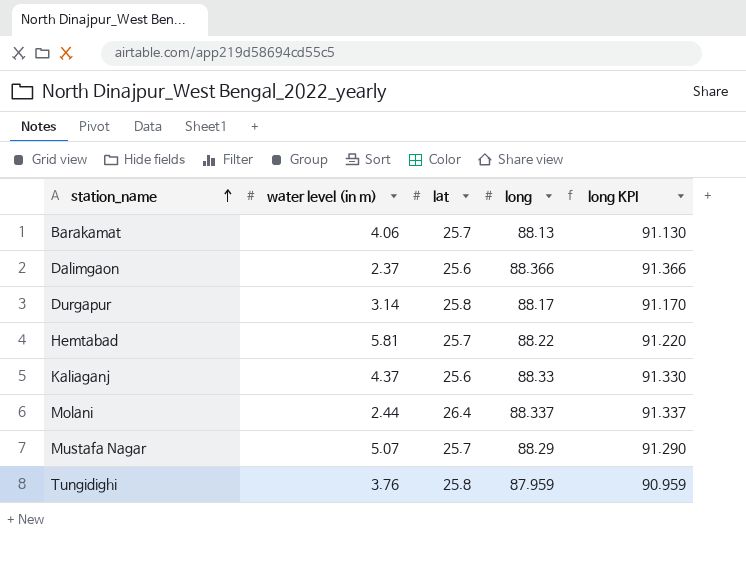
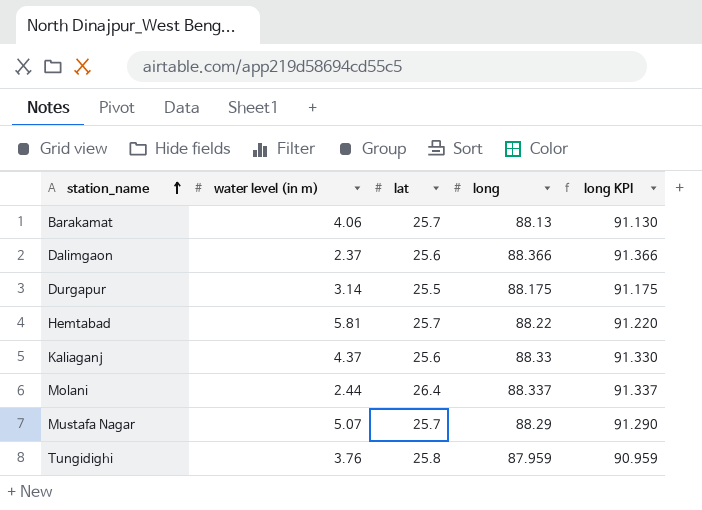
Durgapur | lat: 25.8 -> 25.5
Durgapur | long: 88.17 -> 88.175
Durgapur | long KPI: 91.170 -> 91.175

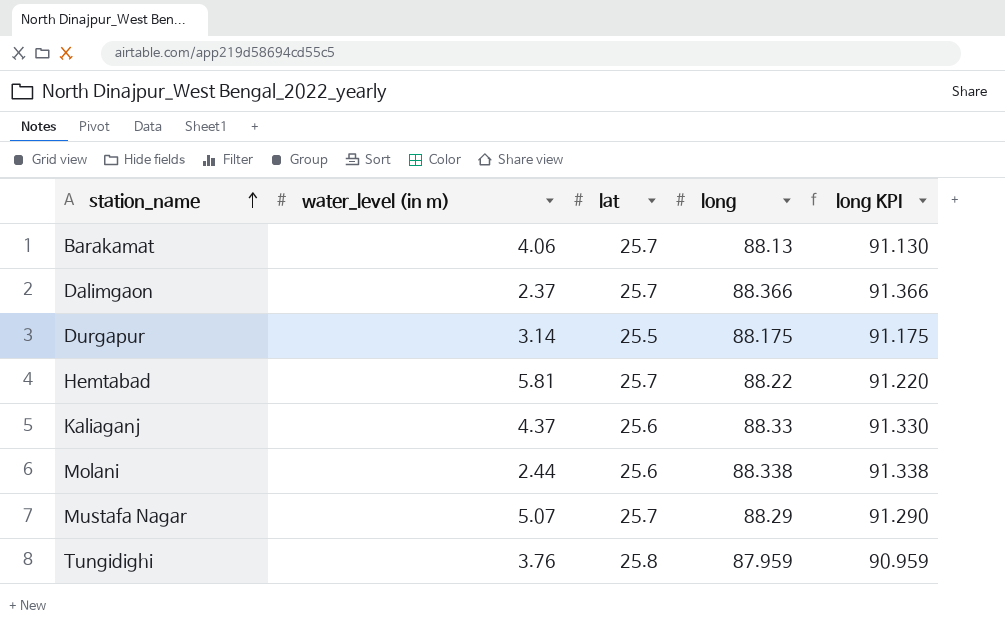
column name: water level (in m) -> water_level (in m)
Dalimgaon | lat: 25.6 -> 25.7
Molani | lat: 26.4 -> 25.6
Molani | long: 88.337 -> 88.338
Molani | long KPI: 91.337 -> 91.338

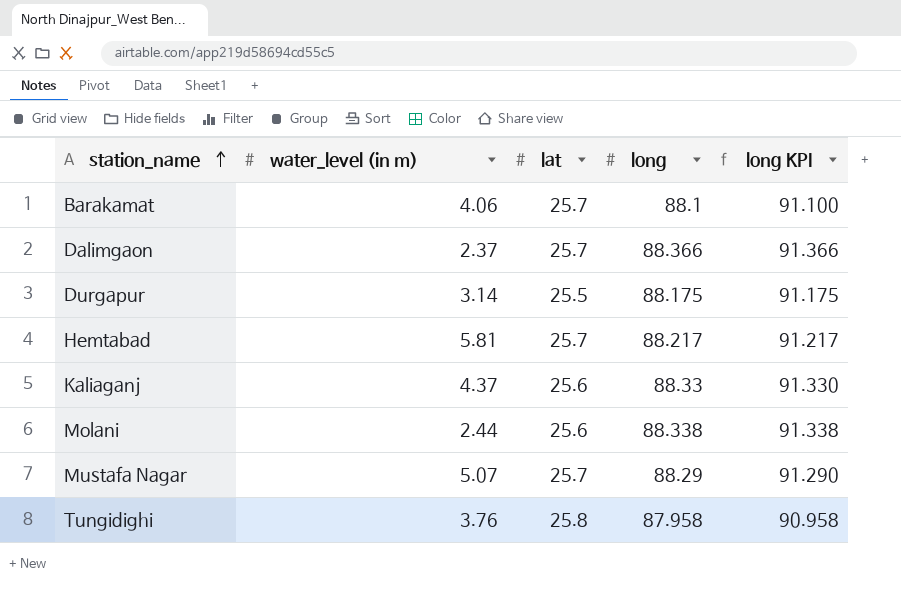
Barakamat | long: 88.13 -> 88.1
Barakamat | long KPI: 91.130 -> 91.100
Hemtabad | long: 88.22 -> 88.217
Hemtabad | long KPI: 91.220 -> 91.217
Tungidighi | long: 87.959 -> 87.958
Tungidighi | long KPI: 90.959 -> 90.958

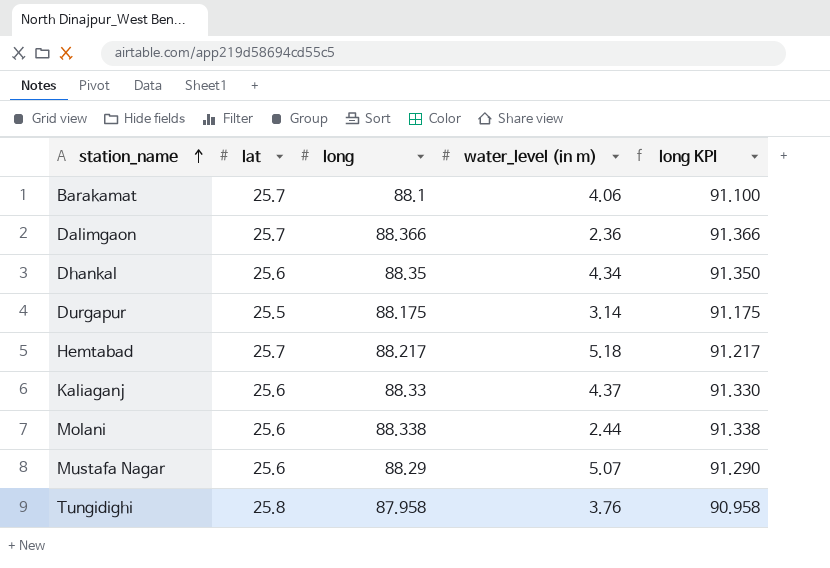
column water_level (in m) | position: 2 -> 4
Dalimgaon | water_level (in m): 2.37 -> 2.36
row Dhankal: none -> 25.6 | 88.35 | 4.34 | 91.350
Hemtabad | water_level (in m): 5.81 -> 5.18
Mustafa Nagar | lat: 25.7 -> 25.6

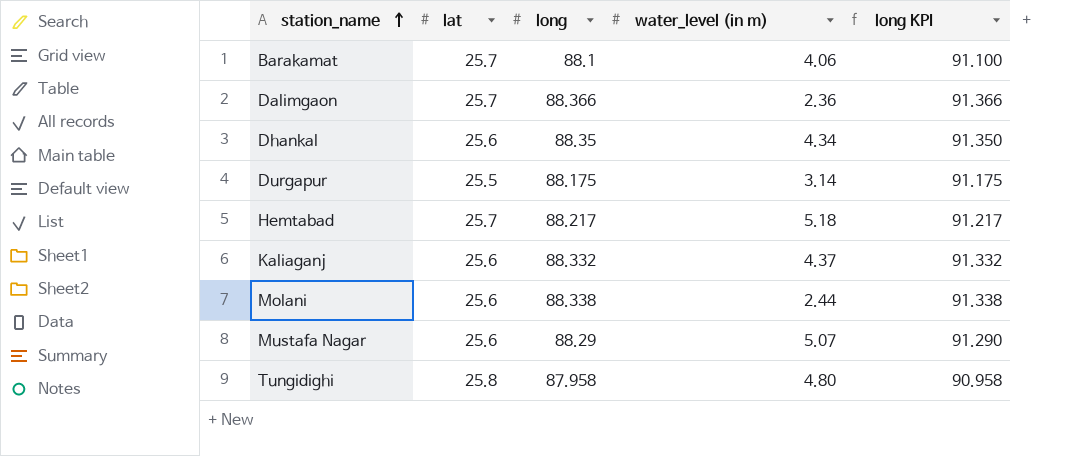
Kaliaganj | long: 88.33 -> 88.332
Kaliaganj | long KPI: 91.330 -> 91.332
Tungidighi | water_level (in m): 3.76 -> 4.80

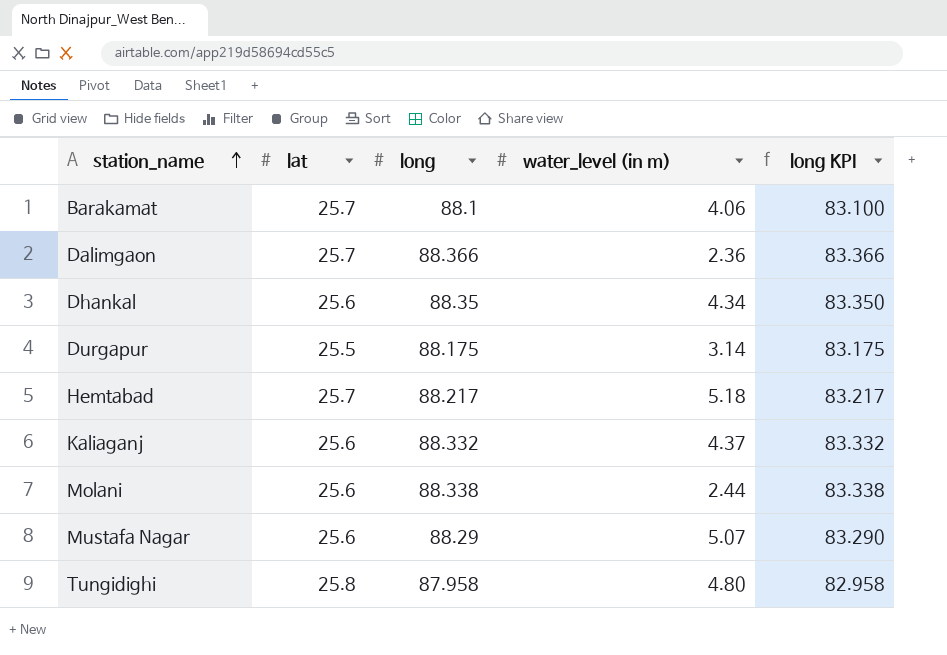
column long KPI | formula: [long] + 3 -> [long] - 5

